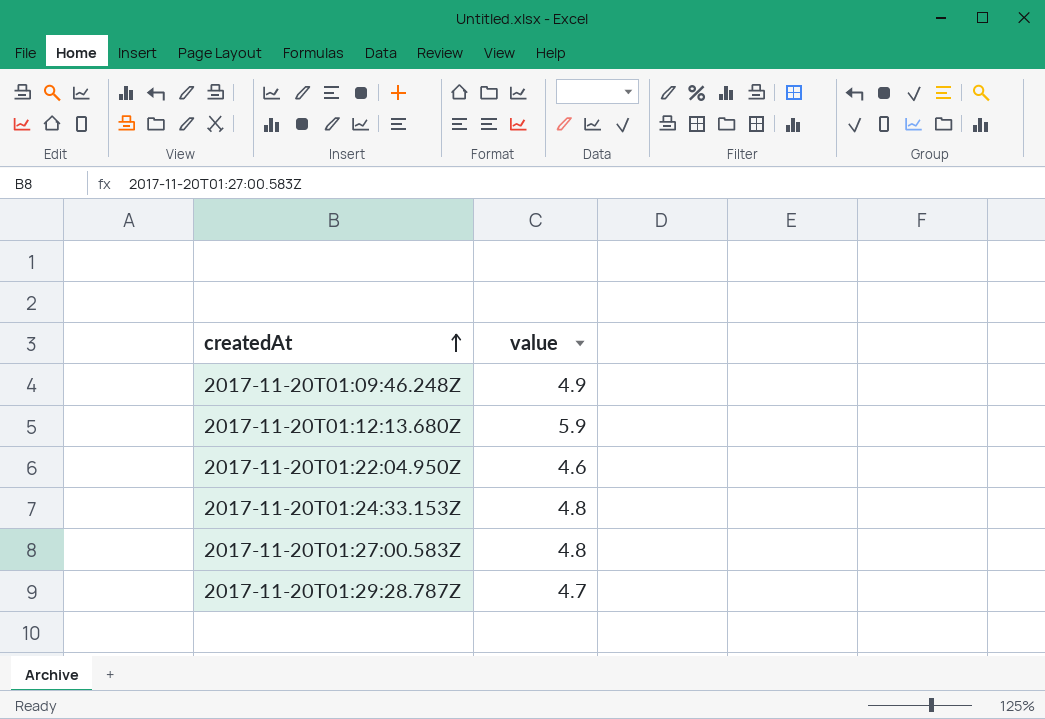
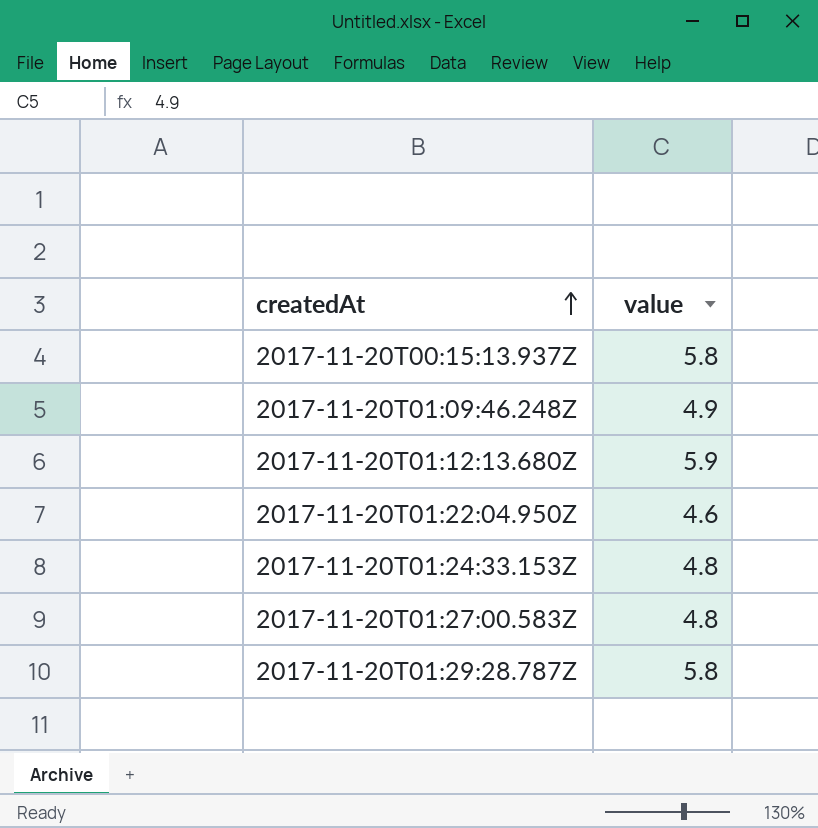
row 2017-11-20T00:15:13.937Z: none -> 5.8
2017-11-20T01:29:28.787Z | value: 4.7 -> 5.8

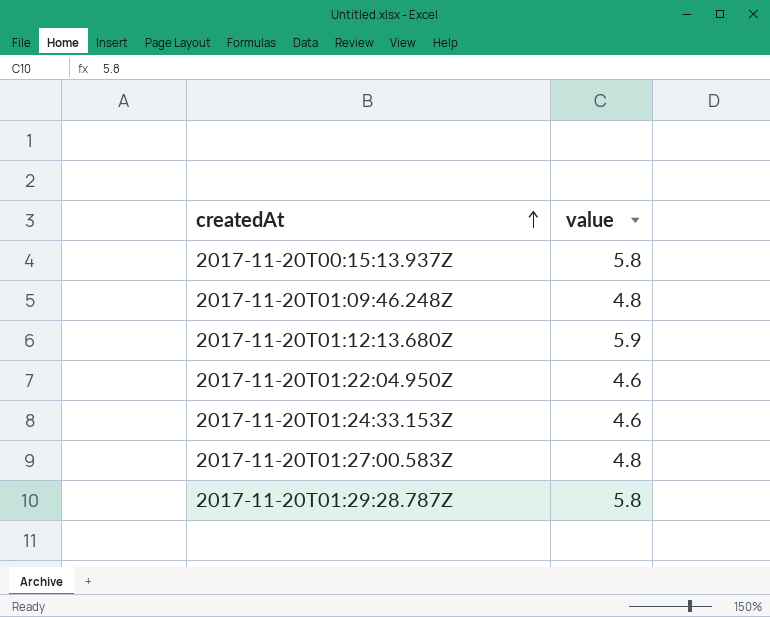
2017-11-20T01:09:46.248Z | value: 4.9 -> 4.8
2017-11-20T01:24:33.153Z | value: 4.8 -> 4.6

